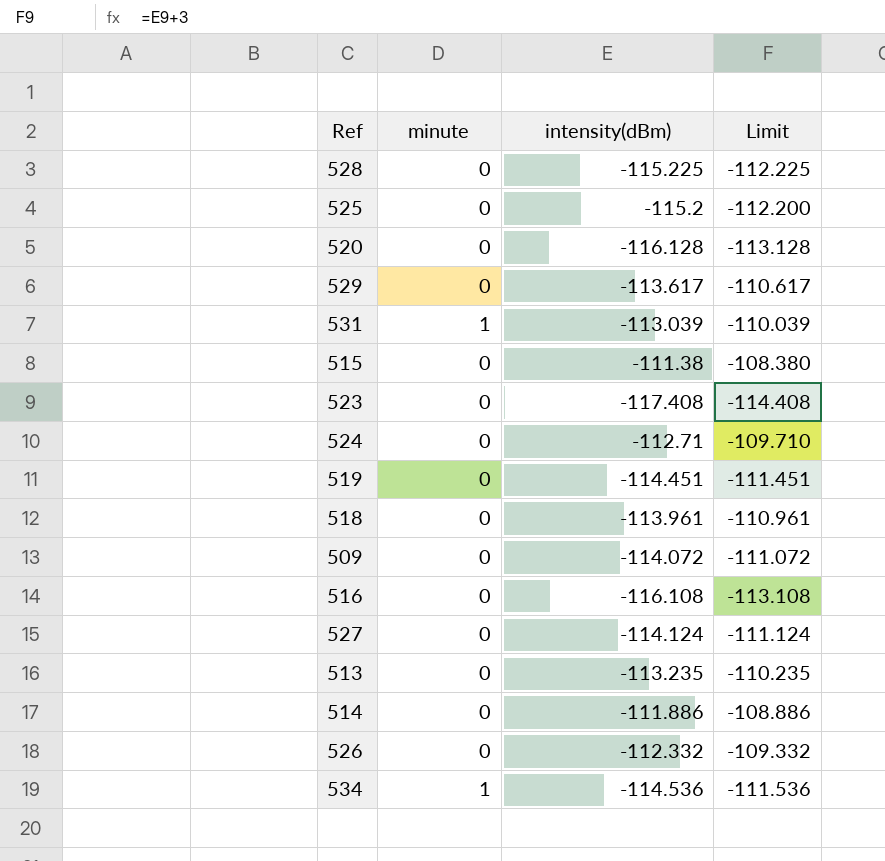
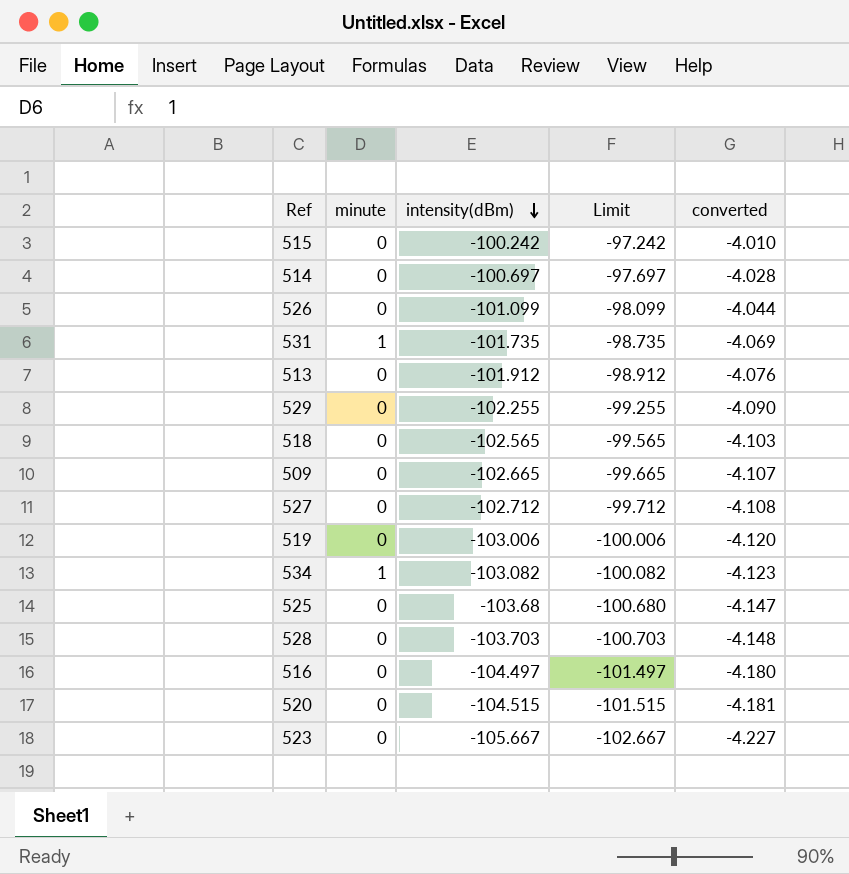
row order: none -> intensity(dBm) descending
column converted | formula: none -> [intensity(dBm)] * 0.04
row 524: 0 | -112.71 | -109.710 -> none
515 | intensity(dBm): -111.38 -> -100.242
515 | Limit: -108.380 -> -97.242
514 | intensity(dBm): -111.886 -> -100.697
514 | Limit: -108.886 -> -97.697
526 | intensity(dBm): -112.332 -> -101.099
526 | Limit: -109.332 -> -98.099
531 | intensity(dBm): -113.039 -> -101.735
531 | Limit: -110.039 -> -98.735
513 | intensity(dBm): -113.235 -> -101.912
513 | Limit: -110.235 -> -98.912
529 | intensity(dBm): -113.617 -> -102.255
529 | Limit: -110.617 -> -99.255
518 | intensity(dBm): -113.961 -> -102.565
518 | Limit: -110.961 -> -99.565
509 | intensity(dBm): -114.072 -> -102.665
509 | Limit: -111.072 -> -99.665
527 | intensity(dBm): -114.124 -> -102.712
527 | Limit: -111.124 -> -99.712
519 | intensity(dBm): -114.451 -> -103.006
519 | Limit: -111.451 -> -100.006
534 | intensity(dBm): -114.536 -> -103.082
534 | Limit: -111.536 -> -100.082
525 | intensity(dBm): -115.2 -> -103.68
525 | Limit: -112.200 -> -100.680
528 | intensity(dBm): -115.225 -> -103.703
528 | Limit: -112.225 -> -100.703
516 | intensity(dBm): -116.108 -> -104.497
516 | Limit: -113.108 -> -101.497
520 | intensity(dBm): -116.128 -> -104.515
520 | Limit: -113.128 -> -101.515
523 | intensity(dBm): -117.408 -> -105.667
523 | Limit: -114.408 -> -102.667

